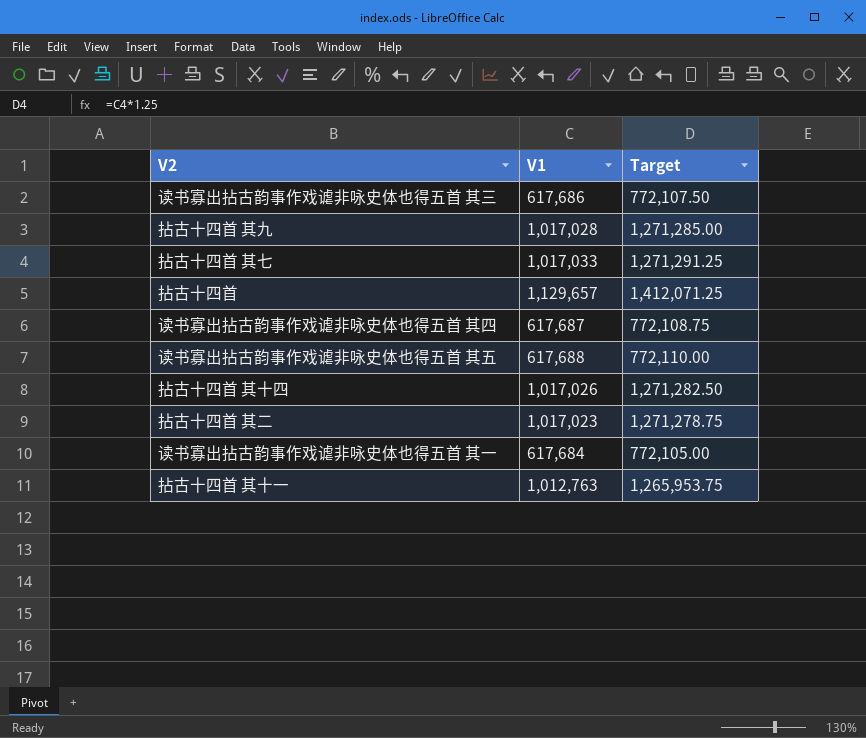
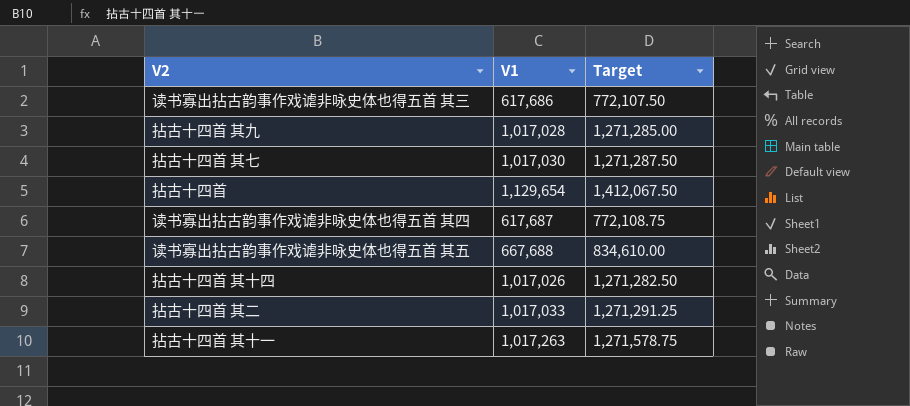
row 读书寡出拈古韵事作戏谑非咏史体也得五首 其一: 617,684 | 772,105.00 -> none
拈古十四首 其七 | V1: 1,017,033 -> 1,017,030
拈古十四首 其七 | Target: 1,271,291.25 -> 1,271,287.50
拈古十四首 | V1: 1,129,657 -> 1,129,654
拈古十四首 | Target: 1,412,071.25 -> 1,412,067.50
读书寡出拈古韵事作戏谑非咏史体也得五首 其五 | V1: 617,688 -> 667,688
读书寡出拈古韵事作戏谑非咏史体也得五首 其五 | Target: 772,110.00 -> 834,610.00
拈古十四首 其二 | V1: 1,017,023 -> 1,017,033
拈古十四首 其二 | Target: 1,271,278.75 -> 1,271,291.25
拈古十四首 其十一 | V1: 1,012,763 -> 1,017,263
拈古十四首 其十一 | Target: 1,265,953.75 -> 1,271,578.75

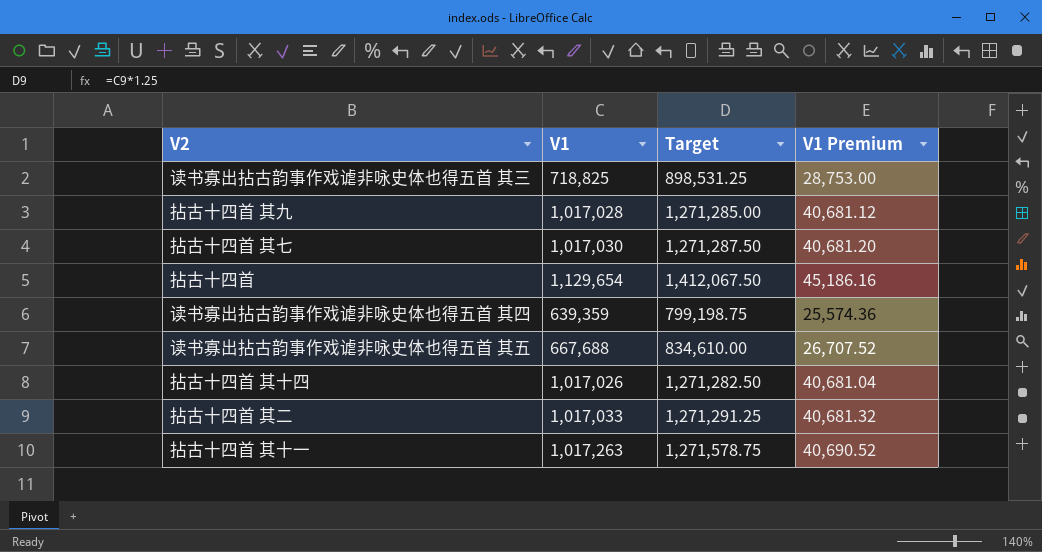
column V1 Premium | formula: none -> [V1] * 0.04
读书寡出拈古韵事作戏谑非咏史体也得五首 其三 | V1: 617,686 -> 718,825
读书寡出拈古韵事作戏谑非咏史体也得五首 其三 | Target: 772,107.50 -> 898,531.25
读书寡出拈古韵事作戏谑非咏史体也得五首 其四 | V1: 617,687 -> 639,359
读书寡出拈古韵事作戏谑非咏史体也得五首 其四 | Target: 772,108.75 -> 799,198.75

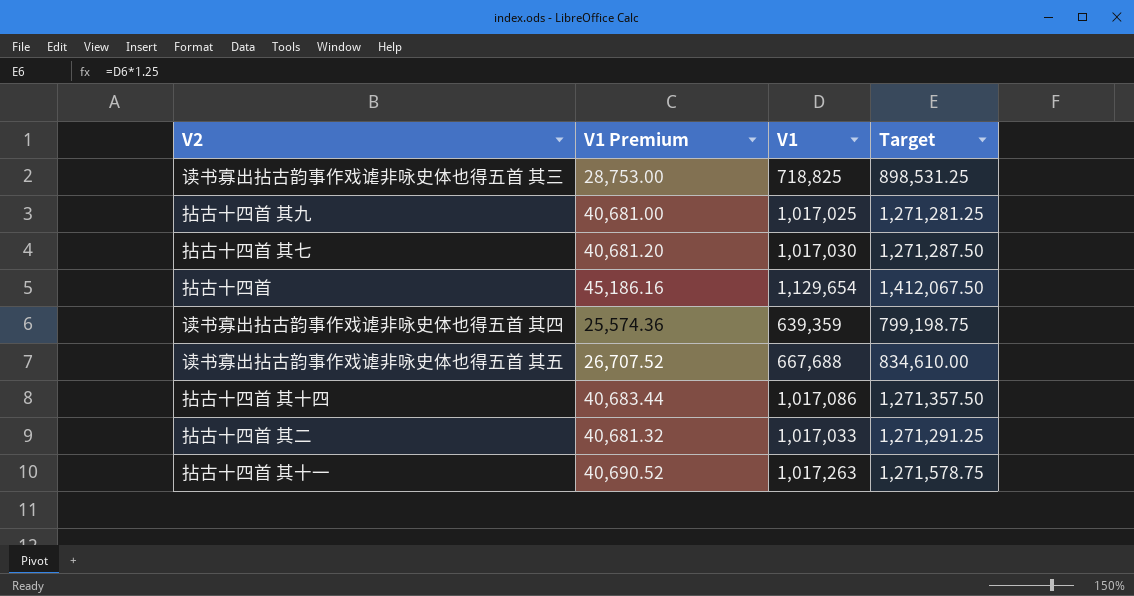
column V1 Premium | position: 4 -> 2
拈古十四首 其九 | V1 Premium: 40,681.12 -> 40,681.00
拈古十四首 其九 | V1: 1,017,028 -> 1,017,025
拈古十四首 其九 | Target: 1,271,285.00 -> 1,271,281.25
拈古十四首 其十四 | V1 Premium: 40,681.04 -> 40,683.44
拈古十四首 其十四 | V1: 1,017,026 -> 1,017,086
拈古十四首 其十四 | Target: 1,271,282.50 -> 1,271,357.50

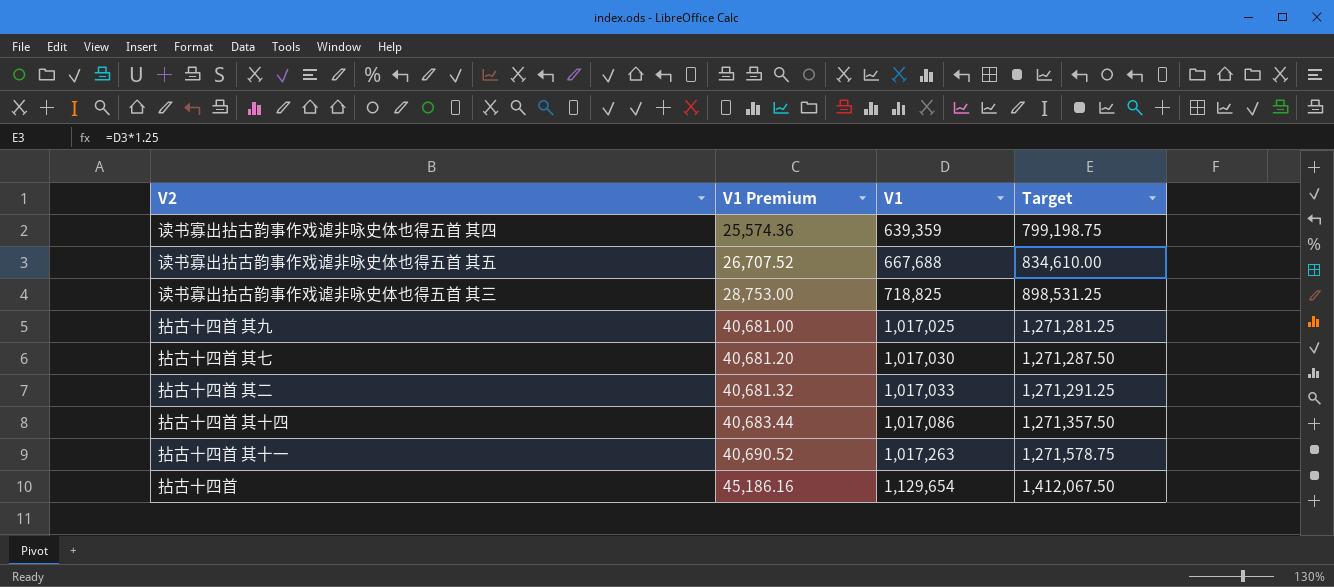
row order: none -> V1 Premium ascending

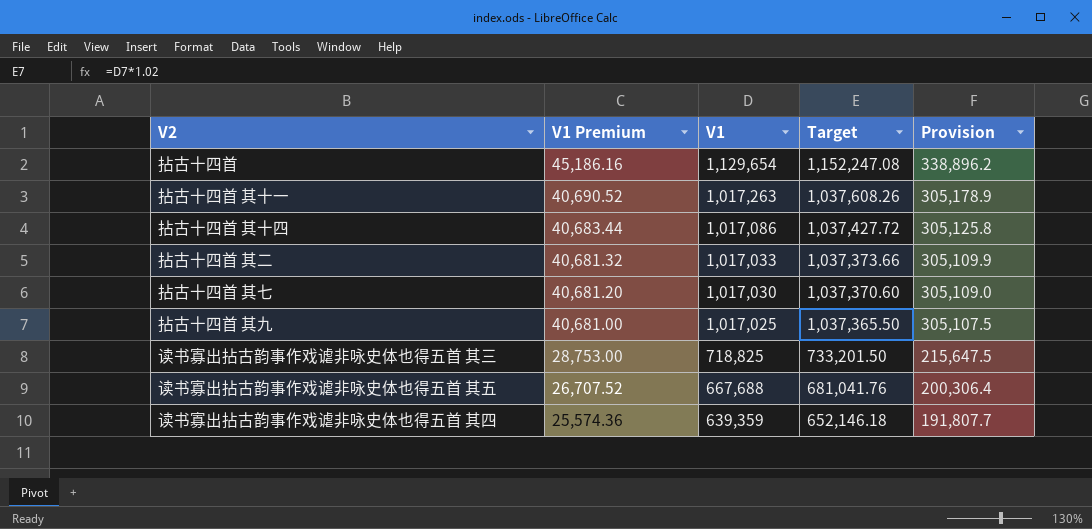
row order: V1 Premium ascending -> V1 Premium descending
column Target | formula: [V1] * 1.25 -> [V1] * 1.02
column Provision | formula: none -> [V1] * 0.3

